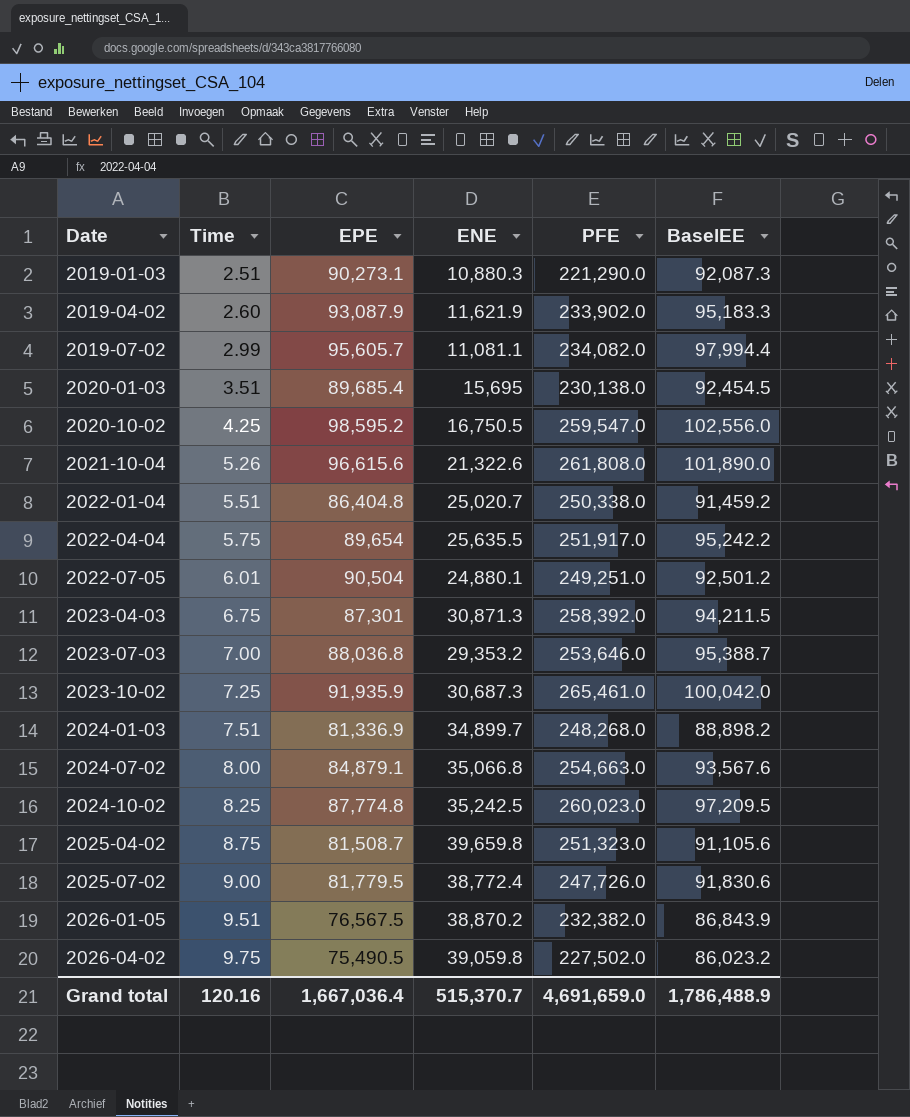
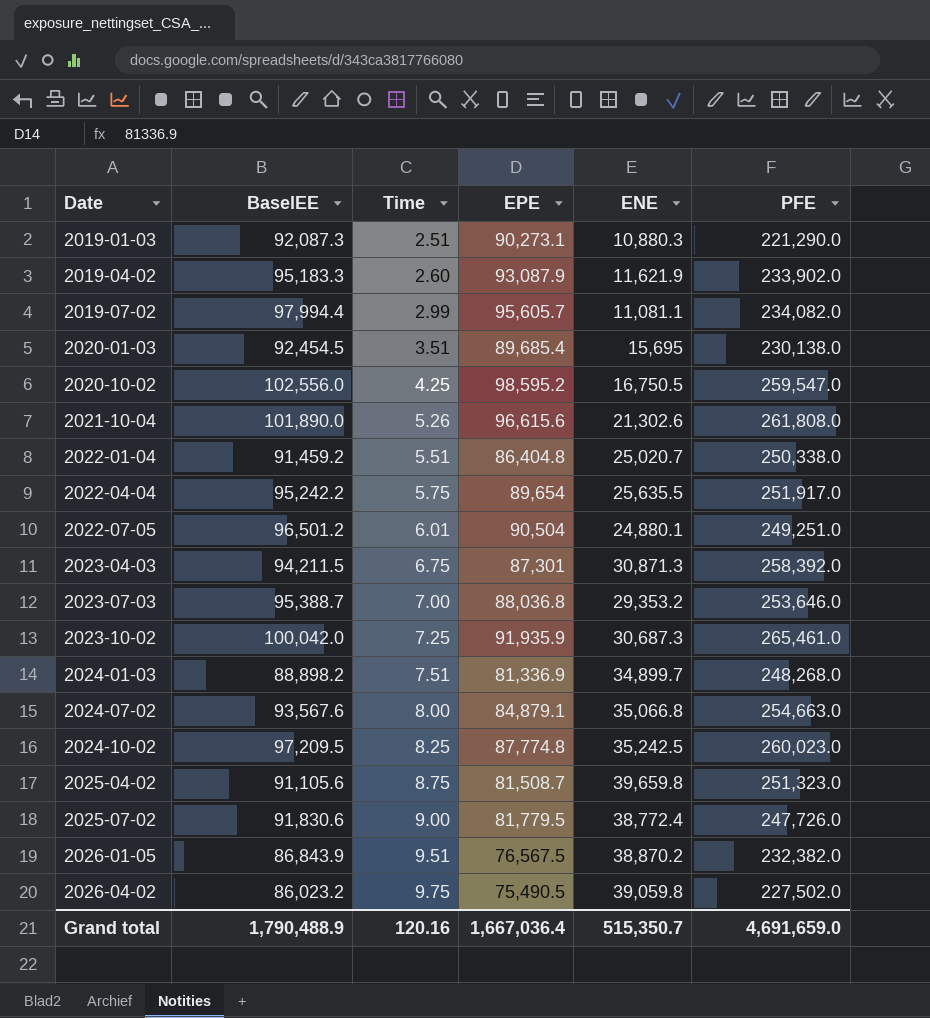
column BaselEE | position: 6 -> 2
2021-10-04 | ENE: 21,322.6 -> 21,302.6
2022-07-05 | BaselEE: 92,501.2 -> 96,501.2
Grand total | BaselEE: 1,786,488.9 -> 1,790,488.9
Grand total | ENE: 515,370.7 -> 515,350.7

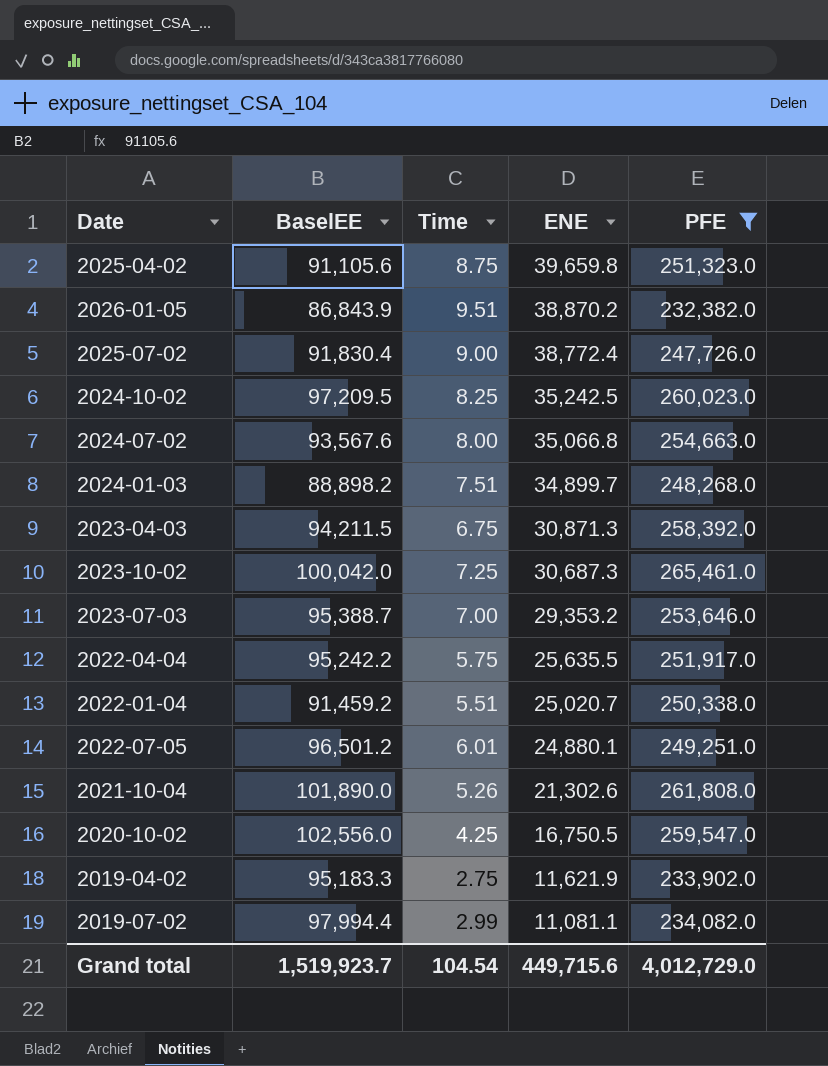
filter: none -> PFE >= 232,382.0
row order: Date ascending -> ENE descending
column EPE | position: 4 -> none
2025-07-02 | BaselEE: 91,830.6 -> 91,830.4
2019-04-02 | Time: 2.60 -> 2.75
Grand total | BaselEE: 1,790,488.9 -> 1,519,923.7
Grand total | Time: 120.16 -> 104.54
Grand total | ENE: 515,350.7 -> 449,715.6
Grand total | PFE: 4,691,659.0 -> 4,012,729.0

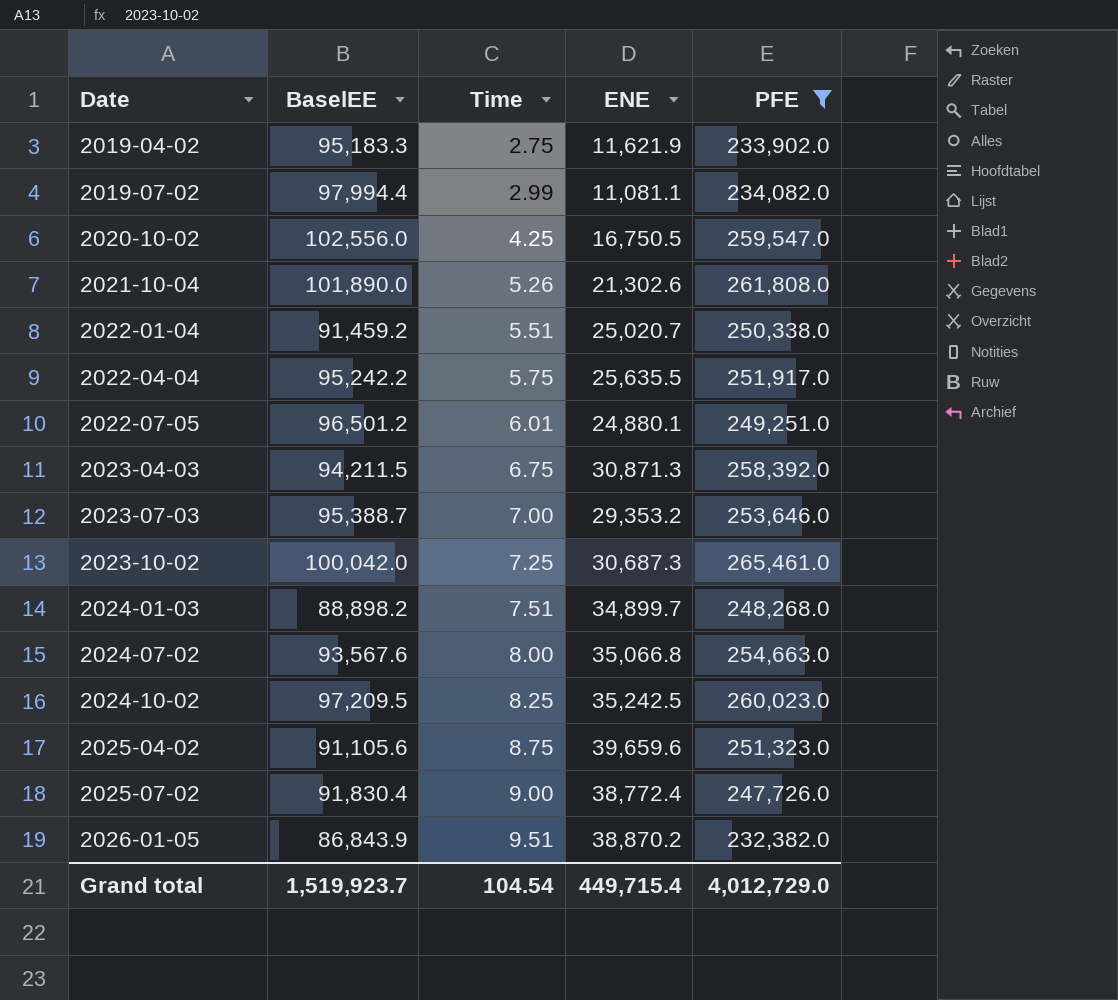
row order: ENE descending -> Date ascending
2025-04-02 | ENE: 39,659.8 -> 39,659.6
Grand total | ENE: 449,715.6 -> 449,715.4

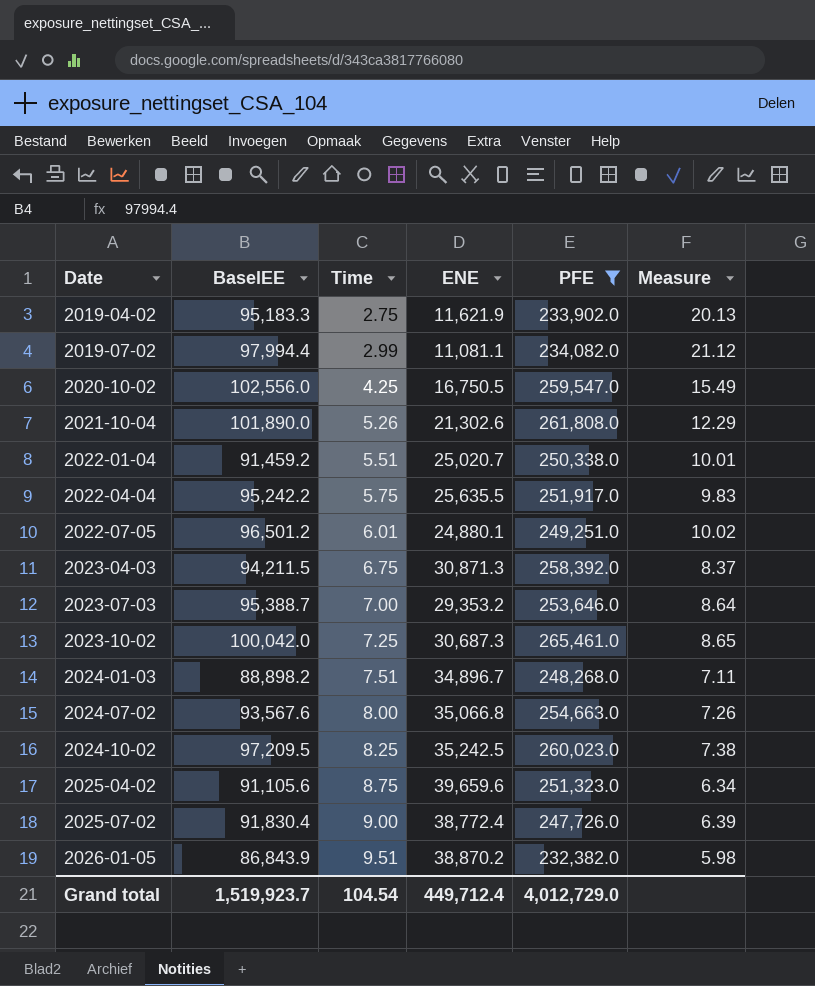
column Measure | formula: none -> [PFE] / [ENE]
2024-01-03 | ENE: 34,899.7 -> 34,896.7
Grand total | ENE: 449,715.4 -> 449,712.4

